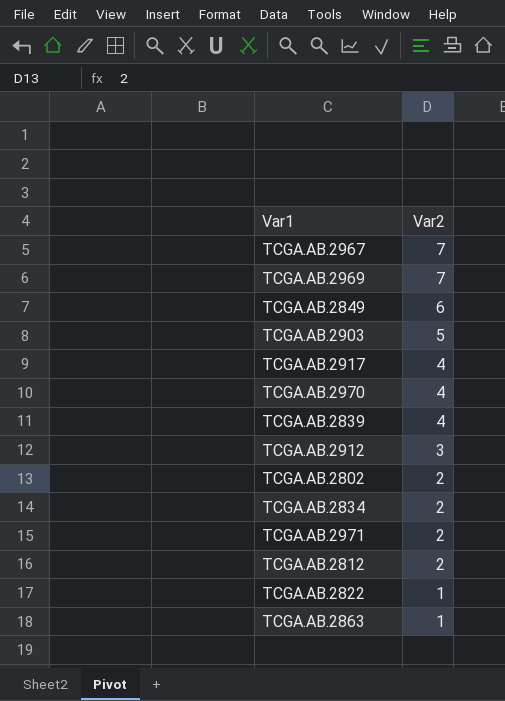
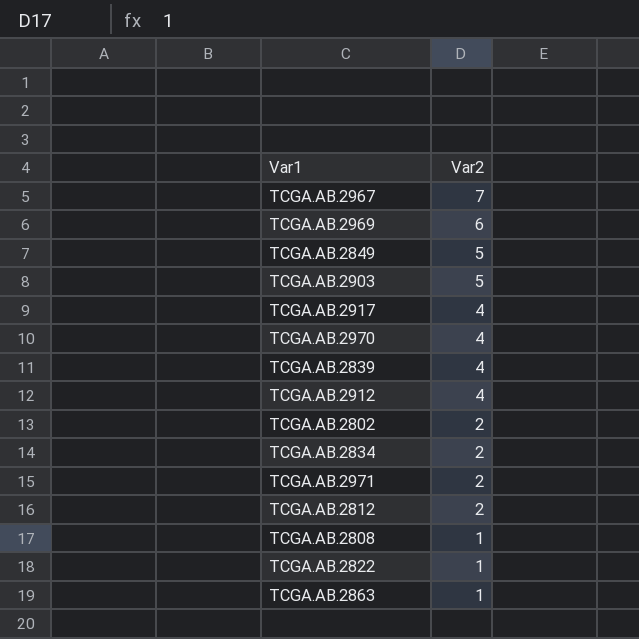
TCGA.AB.2969 | Var2: 7 -> 6
TCGA.AB.2849 | Var2: 6 -> 5
TCGA.AB.2912 | Var2: 3 -> 4
row TCGA.AB.2808: none -> 1

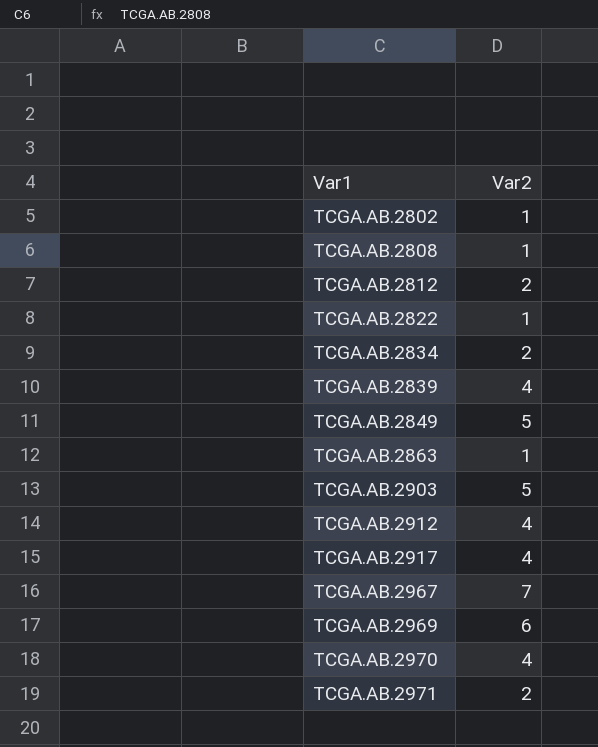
row order: Var2 descending -> Var1 ascending
TCGA.AB.2802 | Var2: 2 -> 1

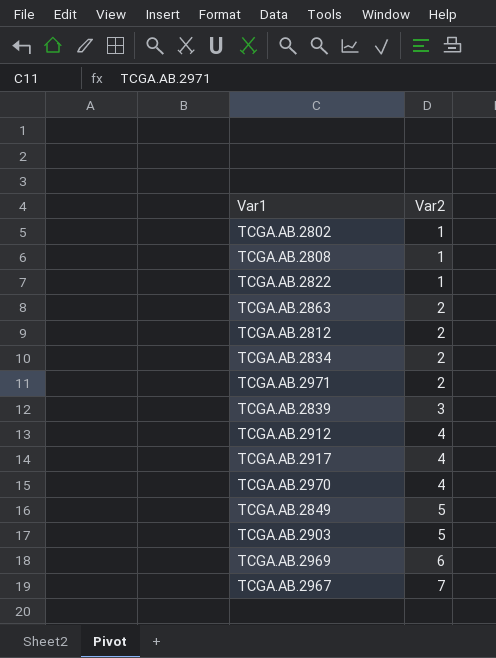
row order: Var1 ascending -> Var2 ascending
TCGA.AB.2863 | Var2: 1 -> 2
TCGA.AB.2839 | Var2: 4 -> 3

